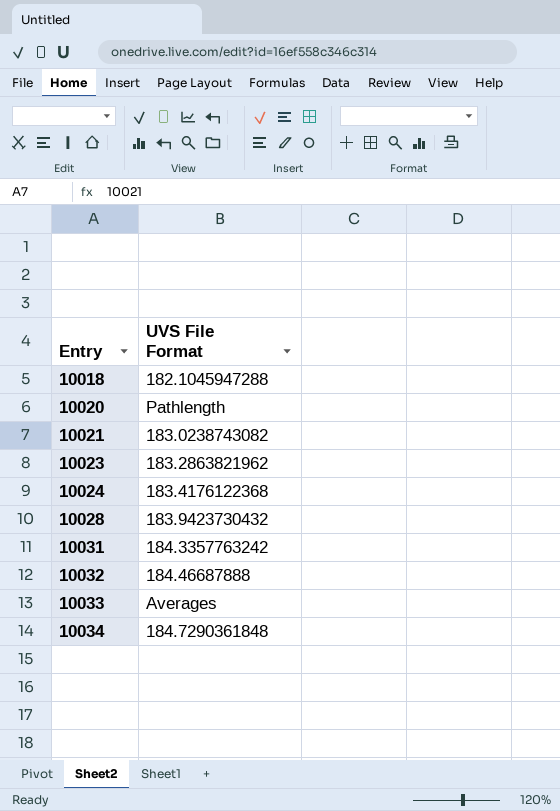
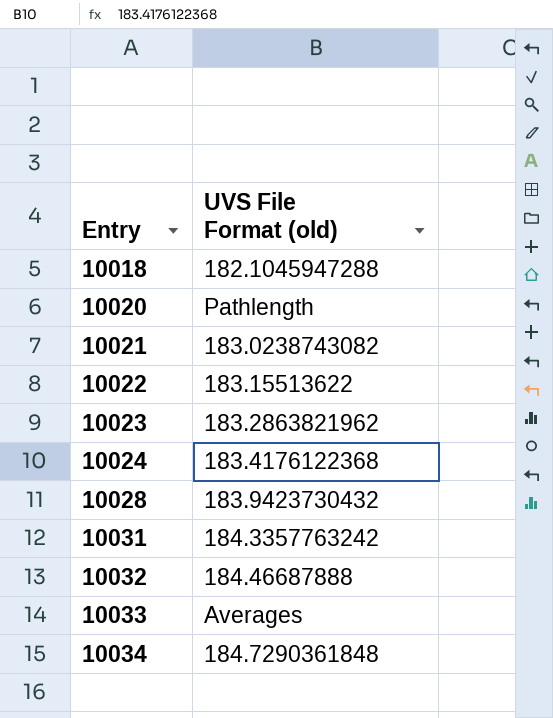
column name: UVS File Format -> UVS File Format (old)
row 10022: none -> 183.15513622

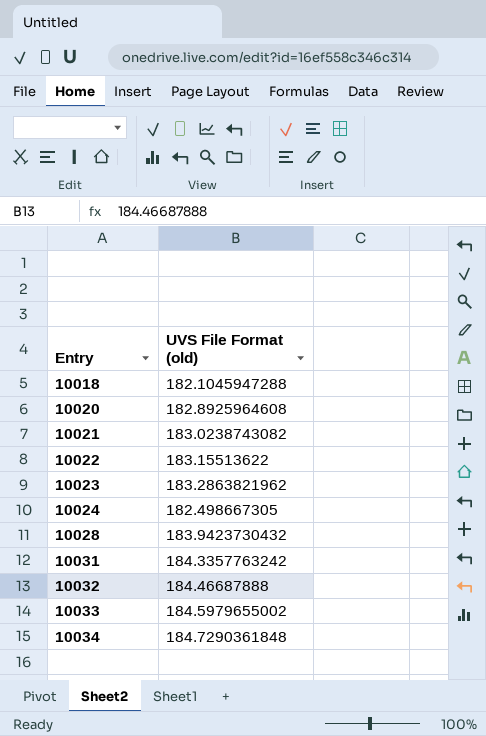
10020 | UVS File Format (old): Pathlength -> 182.8925964608
10024 | UVS File Format (old): 183.4176122368 -> 182.498667305
10033 | UVS File Format (old): Averages -> 184.5979655002

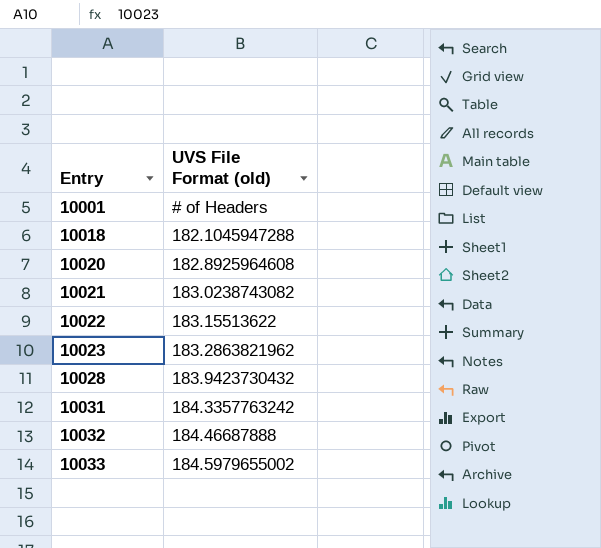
row 10024: 182.498667305 -> none
row 10034: 184.7290361848 -> none
row 10001: none -> # of Headers

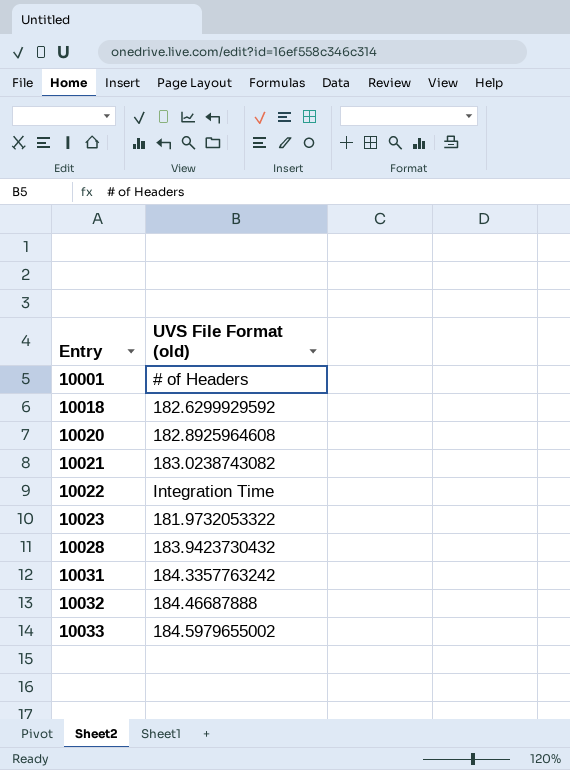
10018 | UVS File Format (old): 182.1045947288 -> 182.6299929592
10022 | UVS File Format (old): 183.15513622 -> Integration Time
10023 | UVS File Format (old): 183.2863821962 -> 181.9732053322

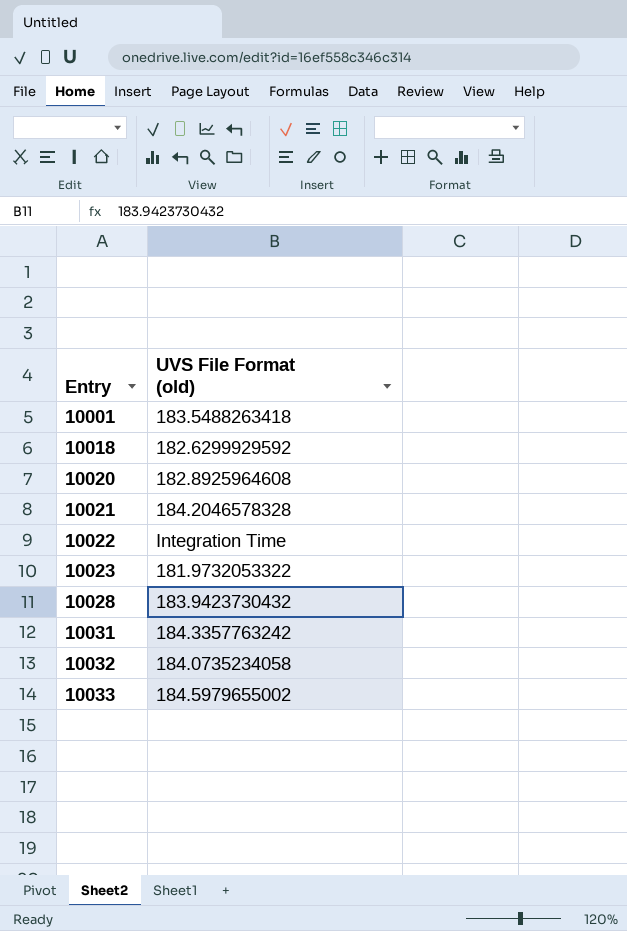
10001 | UVS File Format (old): # of Headers -> 183.5488263418
10021 | UVS File Format (old): 183.0238743082 -> 184.2046578328
10032 | UVS File Format (old): 184.46687888 -> 184.0735234058

